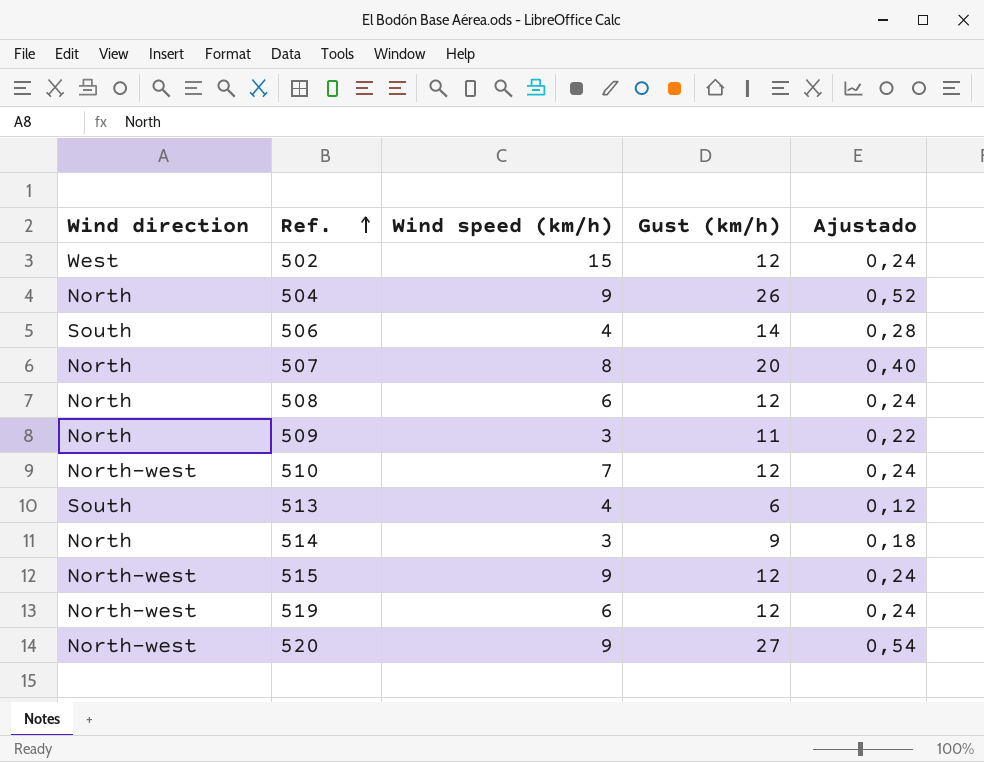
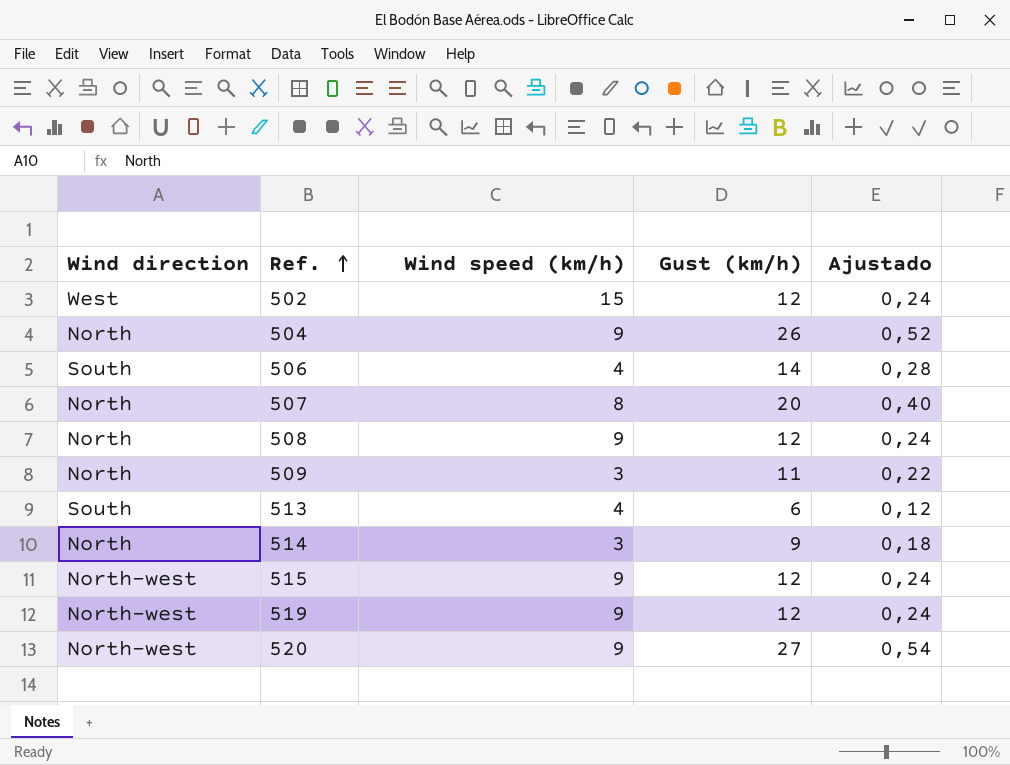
row 510: North-west | 7 | 12 | 0,24 -> none
508 | Wind speed (km/h): 6 -> 9
519 | Wind speed (km/h): 6 -> 9

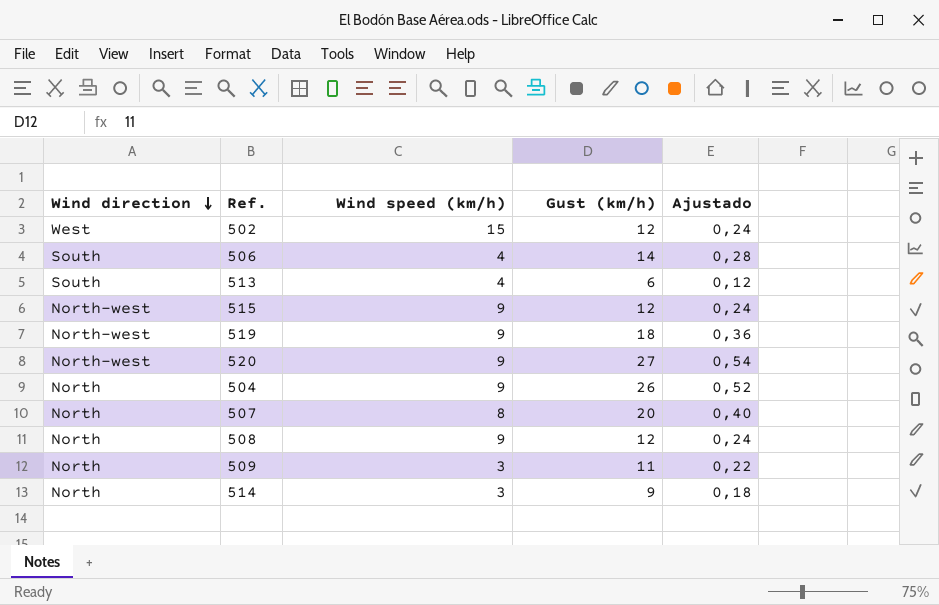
row order: Ref. ascending -> Wind direction descending
519 | Gust (km/h): 12 -> 18
519 | Ajustado: 0,24 -> 0,36

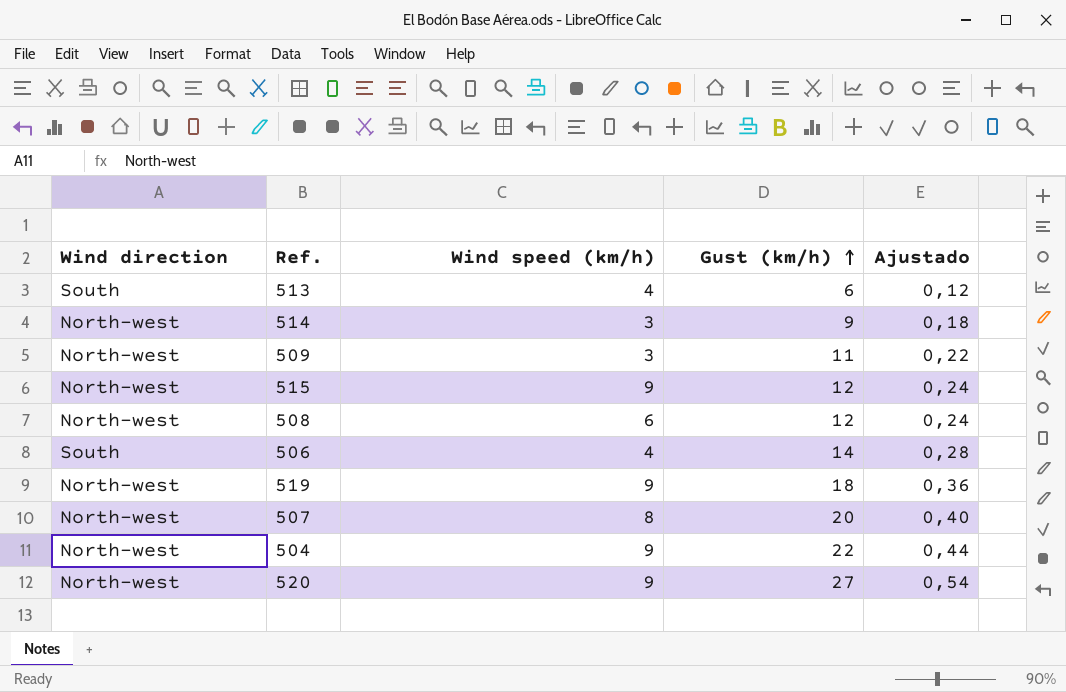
row order: Wind direction descending -> Gust (km/h) ascending
row 502: West | 15 | 12 | 0,24 -> none
514 | Wind direction: North -> North-west
509 | Wind direction: North -> North-west
508 | Wind direction: North -> North-west
508 | Wind speed (km/h): 9 -> 6
507 | Wind direction: North -> North-west
504 | Wind direction: North -> North-west
504 | Gust (km/h): 26 -> 22
504 | Ajustado: 0,52 -> 0,44

